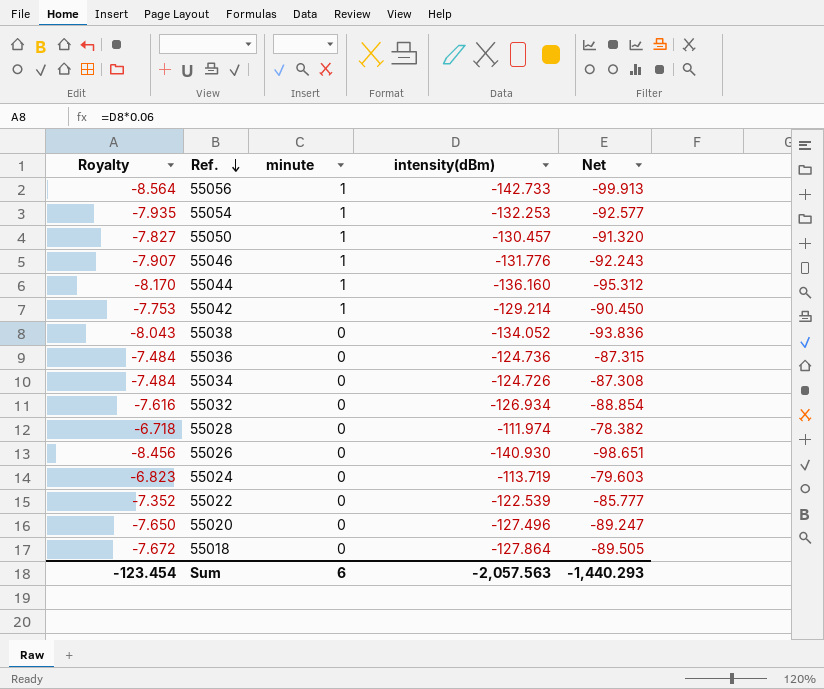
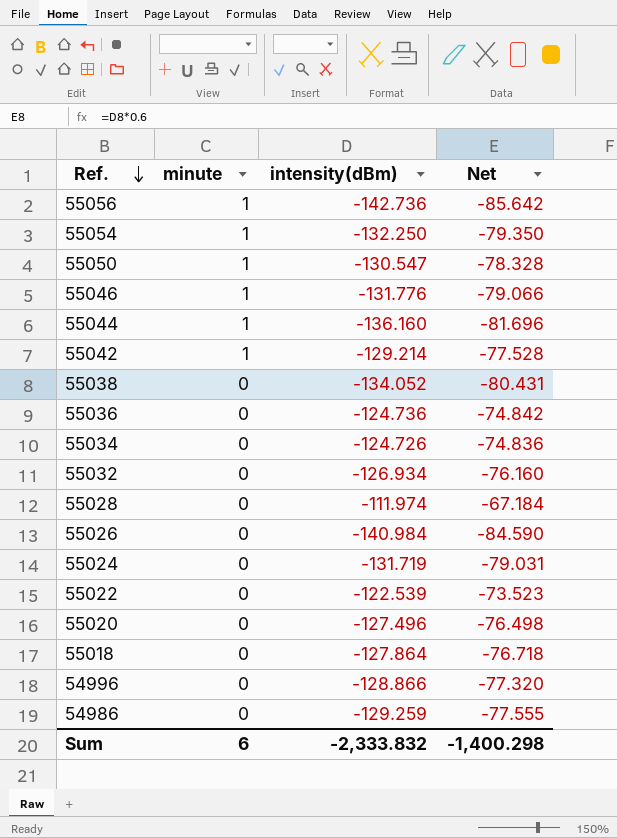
column Royalty | formula: [intensity(dBm)] * 0.06 -> none
column Net | formula: [intensity(dBm)] * 0.7 -> [intensity(dBm)] * 0.6
55056 | intensity(dBm): -142.733 -> -142.736
55054 | intensity(dBm): -132.253 -> -132.250
55050 | intensity(dBm): -130.457 -> -130.547
55026 | intensity(dBm): -140.930 -> -140.984
55024 | intensity(dBm): -113.719 -> -131.719
row 54996: none -> 0 | -128.866 | -77.320
row 54986: none -> 0 | -129.259 | -77.555
Sum | intensity(dBm): -2,057.563 -> -2,333.832
Sum | Net: -1,440.293 -> -1,400.298

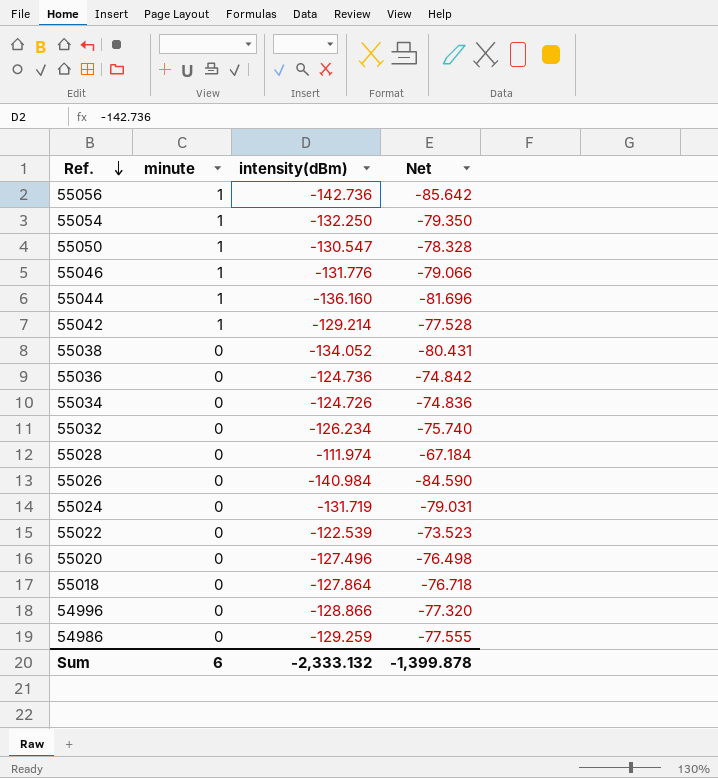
55032 | intensity(dBm): -126.934 -> -126.234
55032 | Net: -76.160 -> -75.740
Sum | intensity(dBm): -2,333.832 -> -2,333.132
Sum | Net: -1,400.298 -> -1,399.878

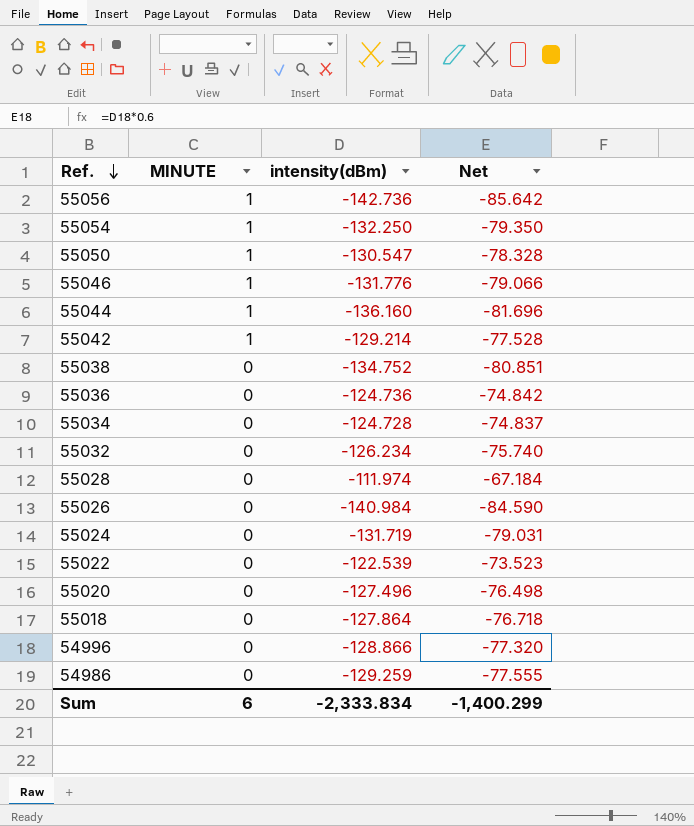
column name: minute -> MINUTE
55038 | intensity(dBm): -134.052 -> -134.752
55038 | Net: -80.431 -> -80.851
55034 | intensity(dBm): -124.726 -> -124.728
55034 | Net: -74.836 -> -74.837
Sum | intensity(dBm): -2,333.132 -> -2,333.834
Sum | Net: -1,399.878 -> -1,400.299

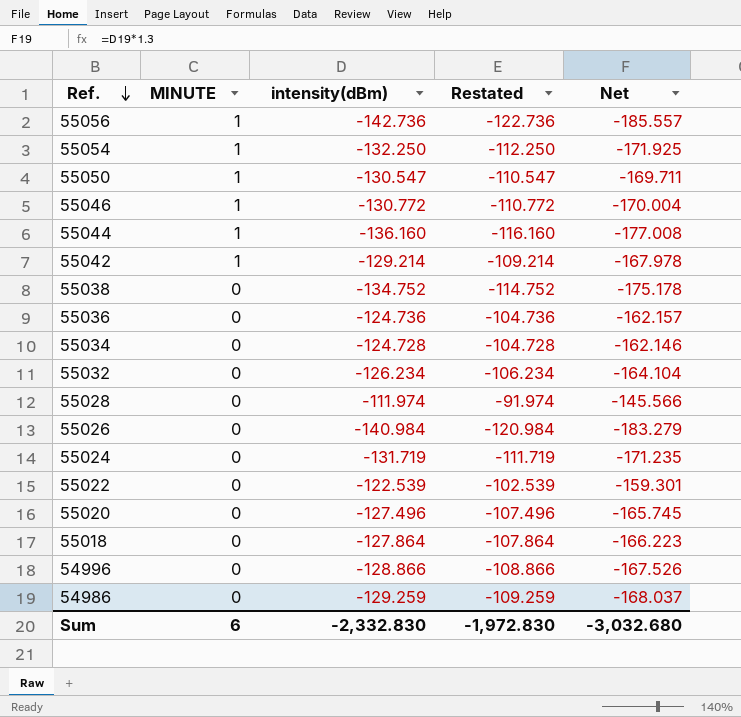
column Restated | formula: none -> [intensity(dBm)] + 20
column Net | formula: [intensity(dBm)] * 0.6 -> [intensity(dBm)] * 1.3
55046 | intensity(dBm): -131.776 -> -130.772
Sum | intensity(dBm): -2,333.834 -> -2,332.830
Sum | Net: -1,400.299 -> -3,032.680

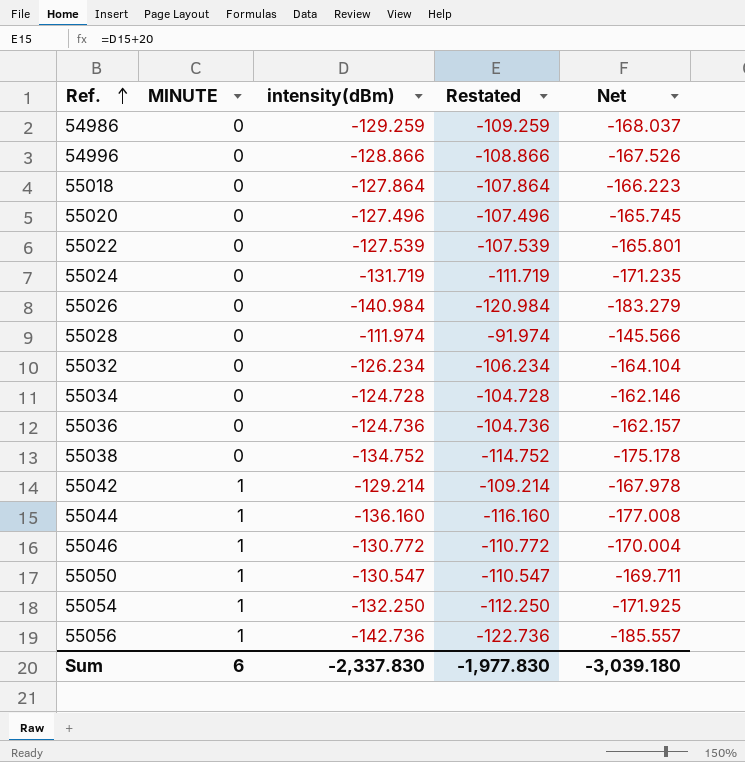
row order: Ref. descending -> Ref. ascending
55022 | intensity(dBm): -122.539 -> -127.539
55022 | Restated: -102.539 -> -107.539
55022 | Net: -159.301 -> -165.801
Sum | intensity(dBm): -2,332.830 -> -2,337.830
Sum | Restated: -1,972.830 -> -1,977.830
Sum | Net: -3,032.680 -> -3,039.180

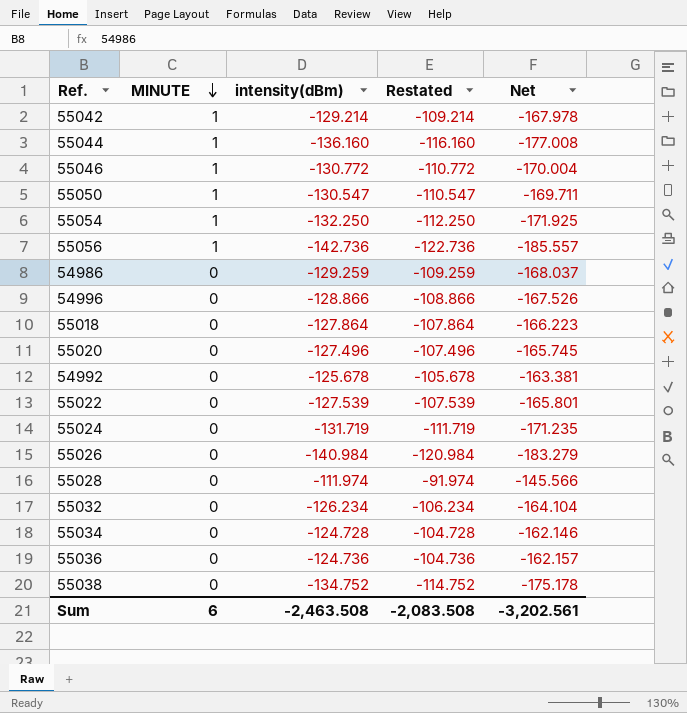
row order: Ref. ascending -> MINUTE descending
row 54992: none -> 0 | -125.678 | -105.678 | -163.381
Sum | intensity(dBm): -2,337.830 -> -2,463.508
Sum | Restated: -1,977.830 -> -2,083.508
Sum | Net: -3,039.180 -> -3,202.561

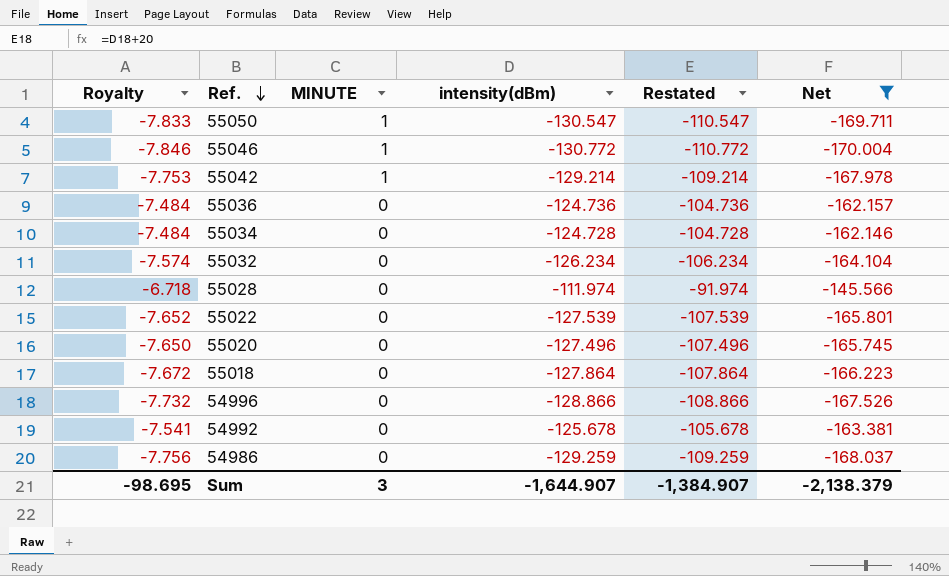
filter: none -> Net >= -170.004
row order: MINUTE descending -> Ref. descending
column Royalty | formula: none -> [intensity(dBm)] * 0.06
Sum | MINUTE: 6 -> 3
Sum | intensity(dBm): -2,463.508 -> -1,644.907
Sum | Restated: -2,083.508 -> -1,384.907
Sum | Net: -3,202.561 -> -2,138.379

